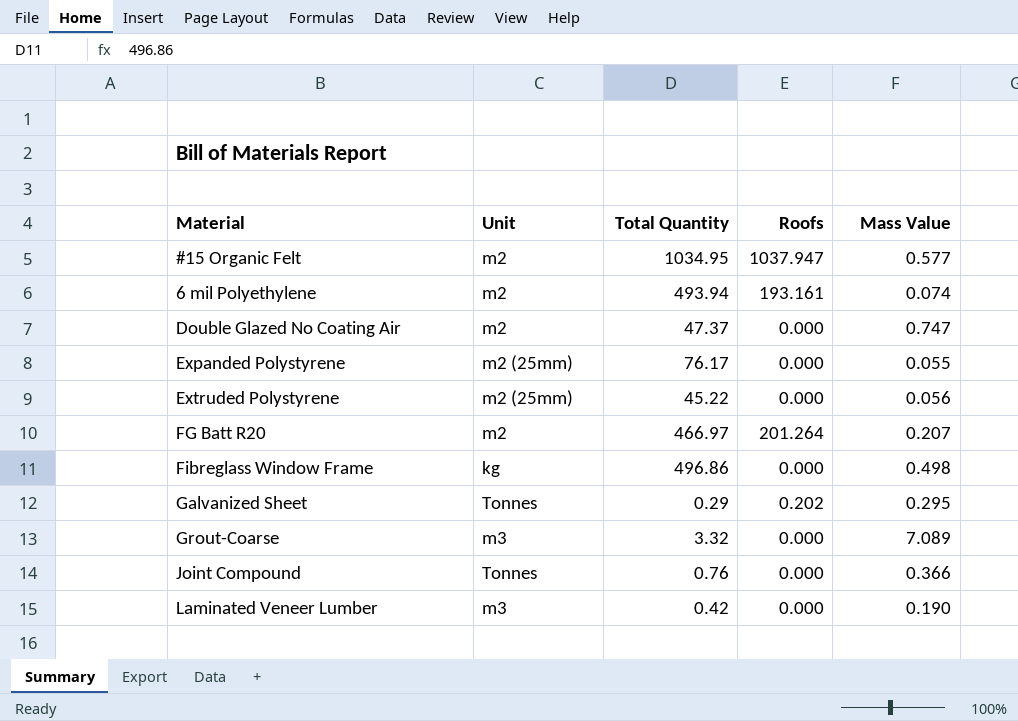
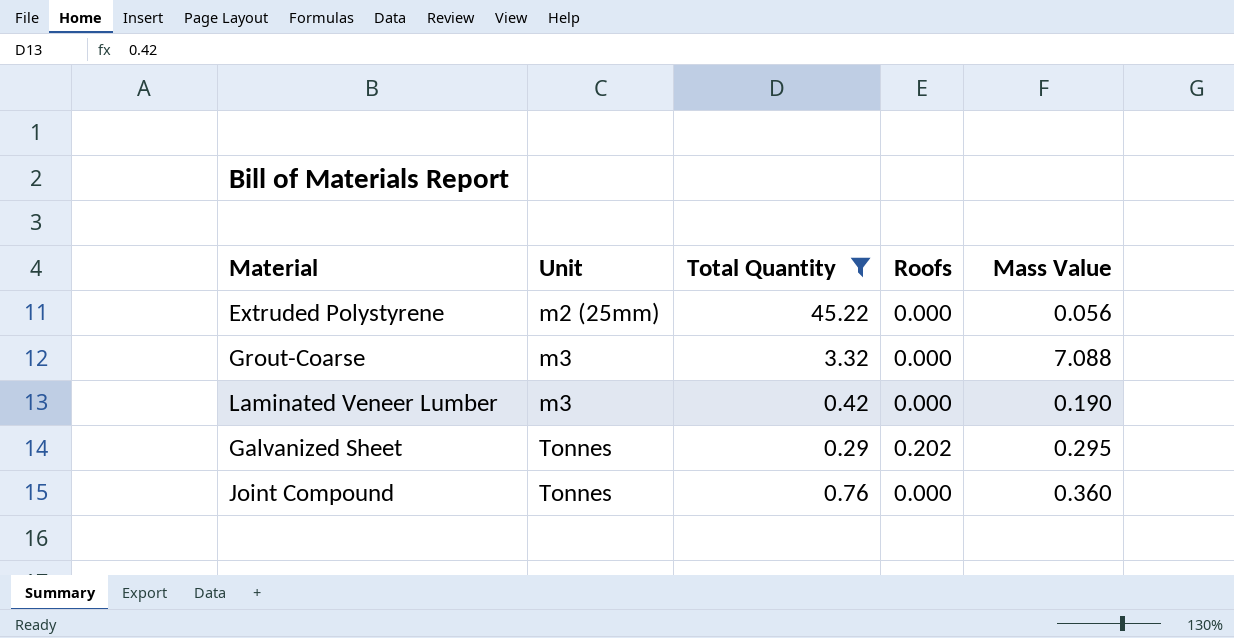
filter: none -> Total Quantity <= 45.22
row order: none -> Unit ascending
Grout-Coarse | Mass Value: 7.089 -> 7.088
Joint Compound | Mass Value: 0.366 -> 0.360

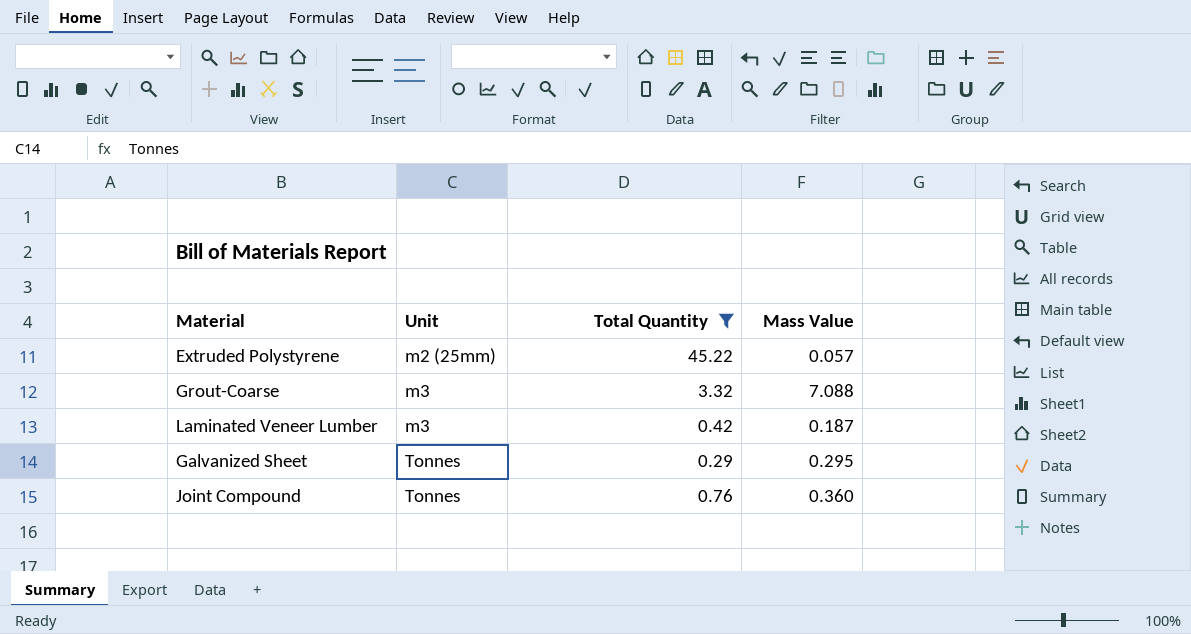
column Roofs | position: 4 -> none
Extruded Polystyrene | Mass Value: 0.056 -> 0.057
Laminated Veneer Lumber | Mass Value: 0.190 -> 0.187

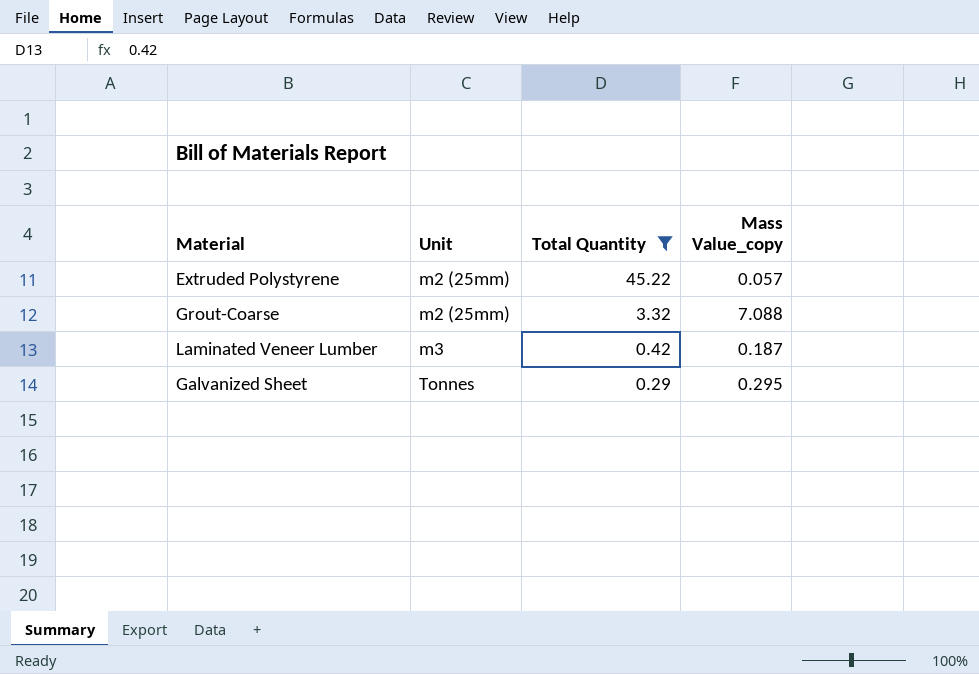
column name: Mass Value -> Mass Value_copy
row Joint Compound: Tonnes | 0.76 | 0.360 -> none
Grout-Coarse | Unit: m3 -> m2 (25mm)

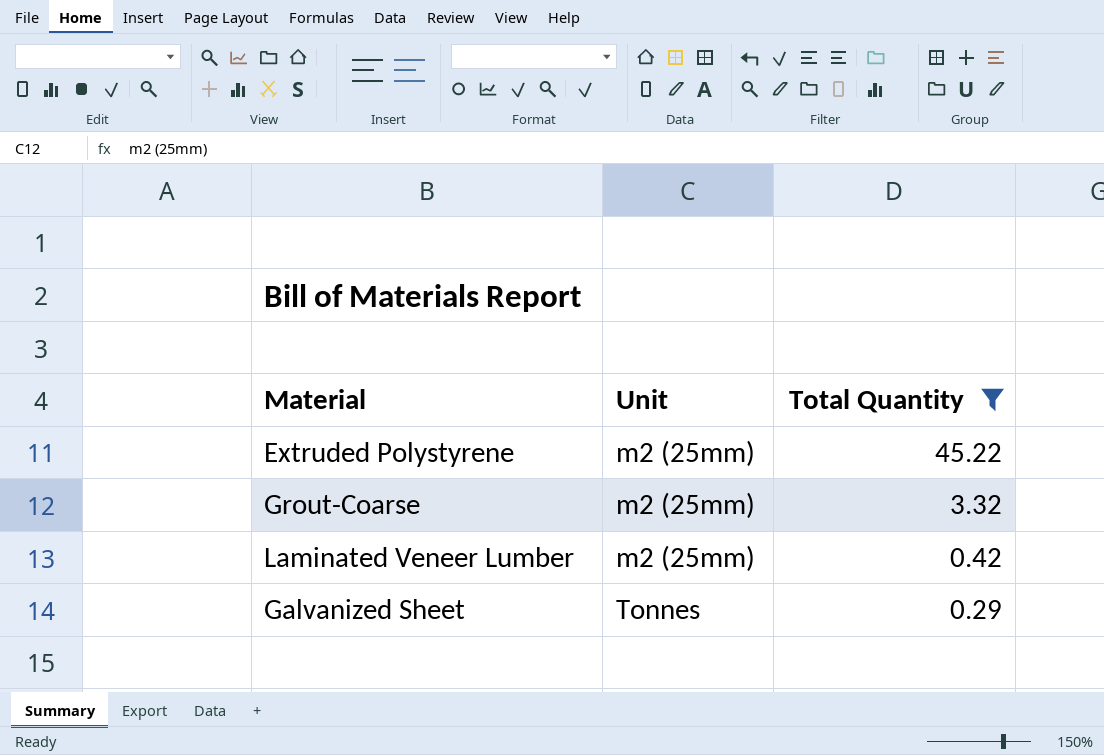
column Mass Value_copy | position: 4 -> none
Laminated Veneer Lumber | Unit: m3 -> m2 (25mm)

